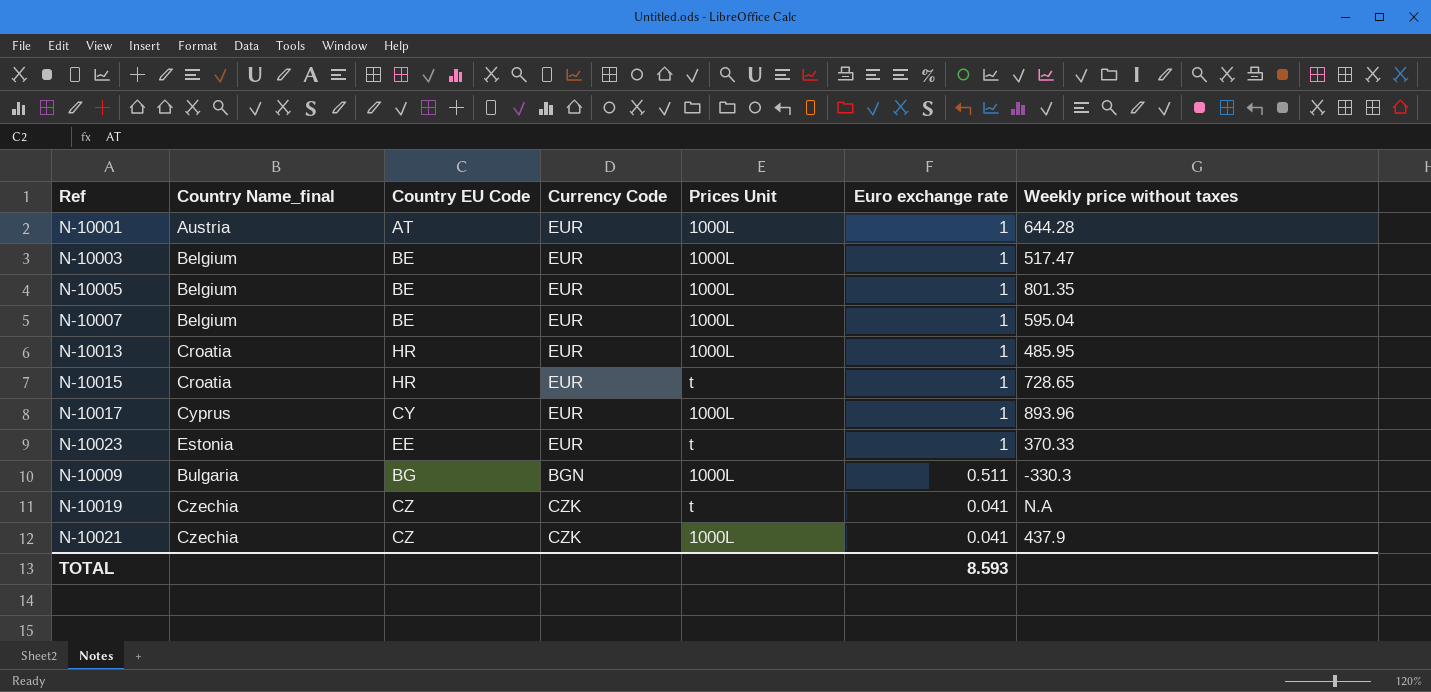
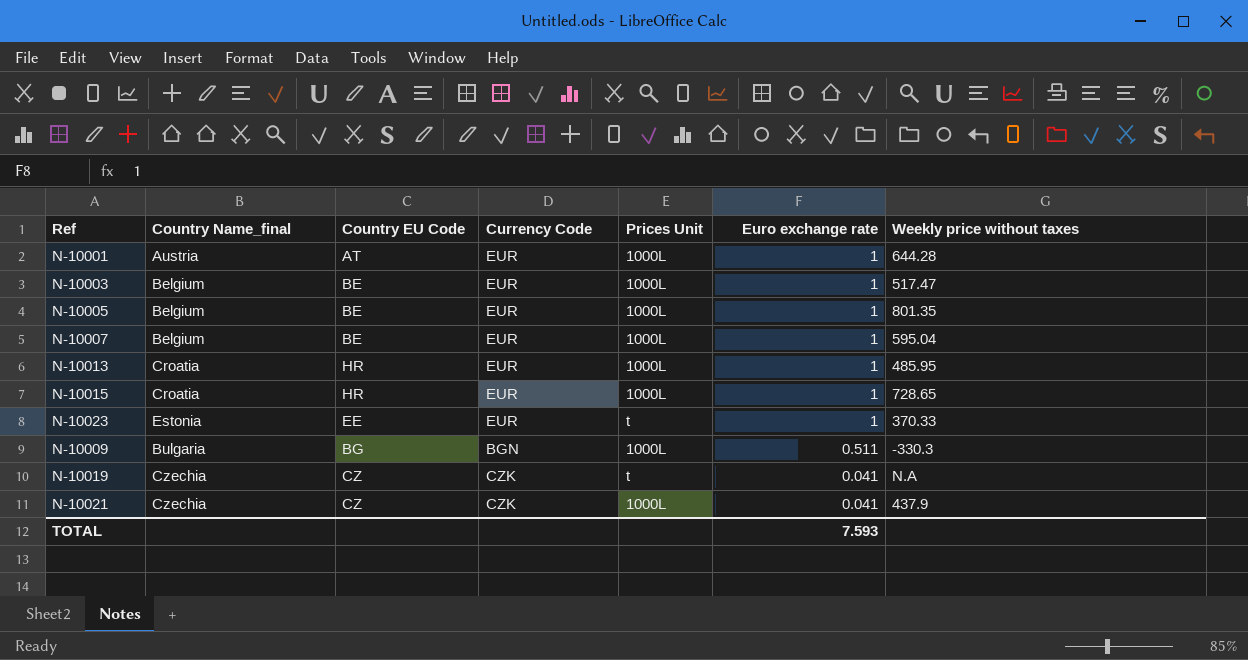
row N-10017: Cyprus | CY | EUR | 1000L | 1 | 893.96 -> none
N-10015 | Prices Unit: t -> 1000L
TOTAL | Euro exchange rate: 8.593 -> 7.593

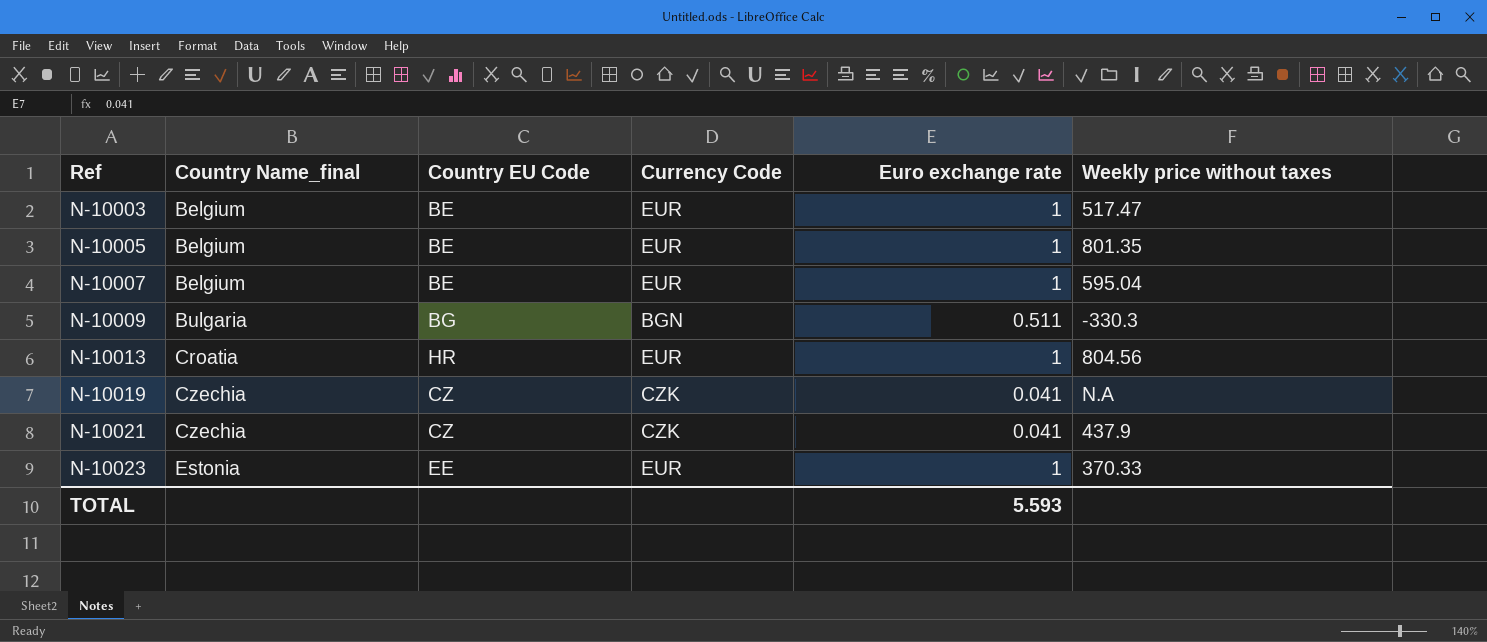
row order: Euro exchange rate descending -> Ref ascending
column Prices Unit | position: 5 -> none
row N-10001: Austria | AT | EUR | 1000L | 1 | 644.28 -> none
row N-10015: Croatia | HR | EUR | 1000L | 1 | 728.65 -> none
N-10013 | Weekly price without taxes: 485.95 -> 804.56
TOTAL | Euro exchange rate: 7.593 -> 5.593

